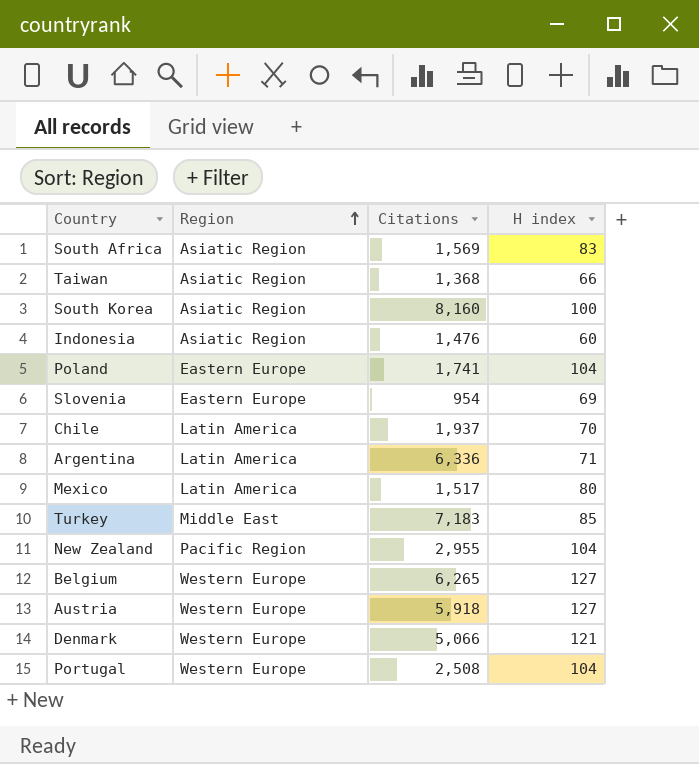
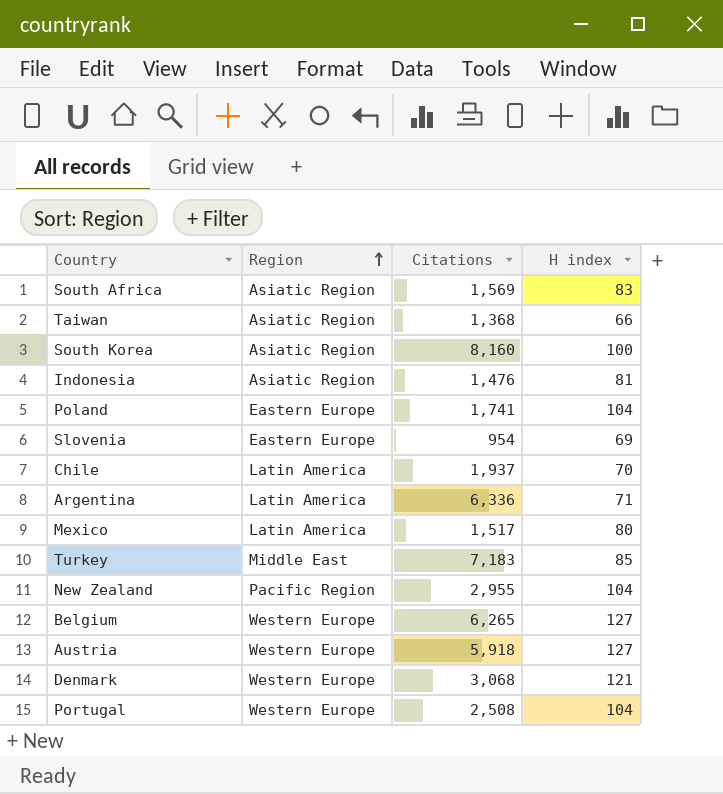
Indonesia | H index: 60 -> 81
Denmark | Citations: 5,066 -> 3,068

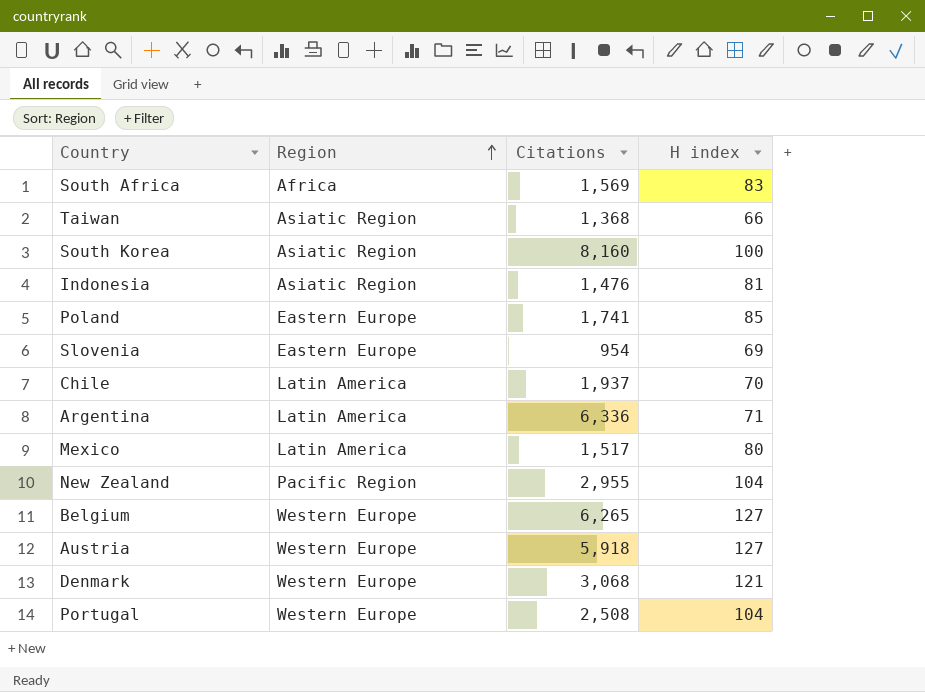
row Turkey: Middle East | 7,183 | 85 -> none
South Africa | Region: Asiatic Region -> Africa
Poland | H index: 104 -> 85

